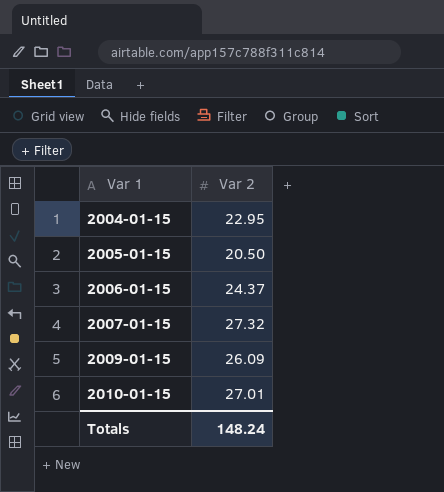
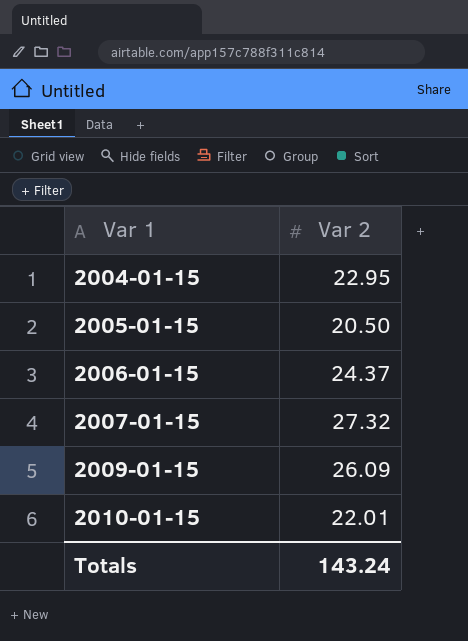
2010-01-15 | Var 2: 27.01 -> 22.01
Totals | Var 2: 148.24 -> 143.24

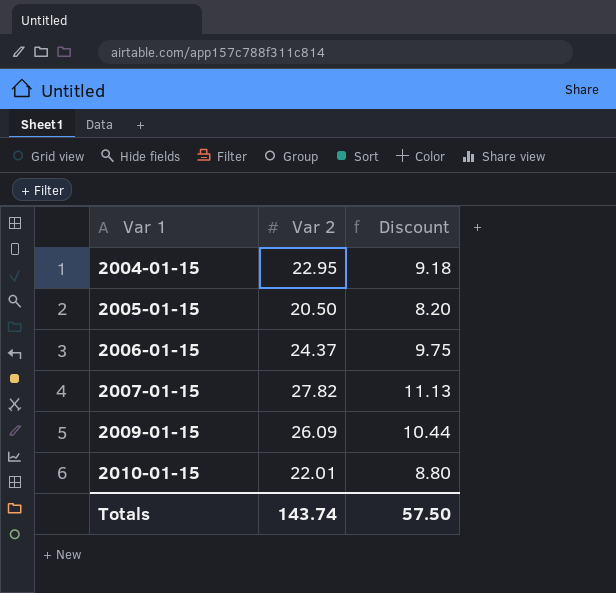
column Discount | formula: none -> [Var 2] * 0.4
2007-01-15 | Var 2: 27.32 -> 27.82
Totals | Var 2: 143.24 -> 143.74

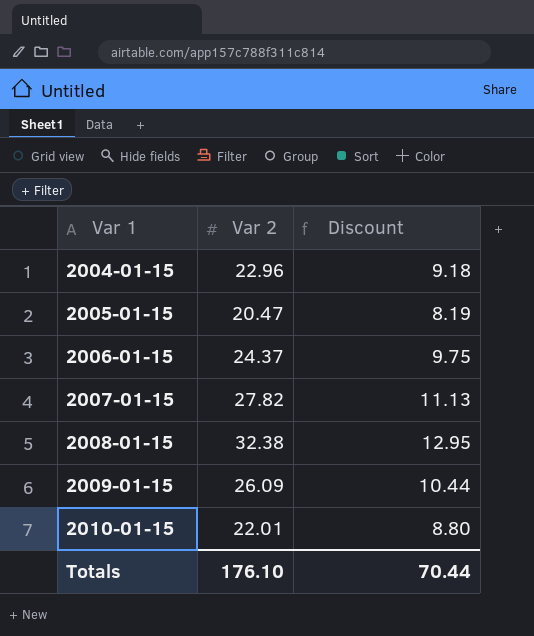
2004-01-15 | Var 2: 22.95 -> 22.96
2005-01-15 | Var 2: 20.50 -> 20.47
2005-01-15 | Discount: 8.20 -> 8.19
row 2008-01-15: none -> 32.38 | 12.95
Totals | Var 2: 143.74 -> 176.10
Totals | Discount: 57.50 -> 70.44

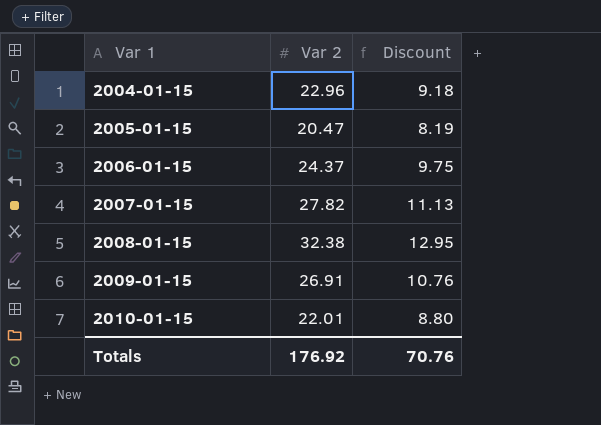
2009-01-15 | Var 2: 26.09 -> 26.91
2009-01-15 | Discount: 10.44 -> 10.76
Totals | Var 2: 176.10 -> 176.92
Totals | Discount: 70.44 -> 70.76

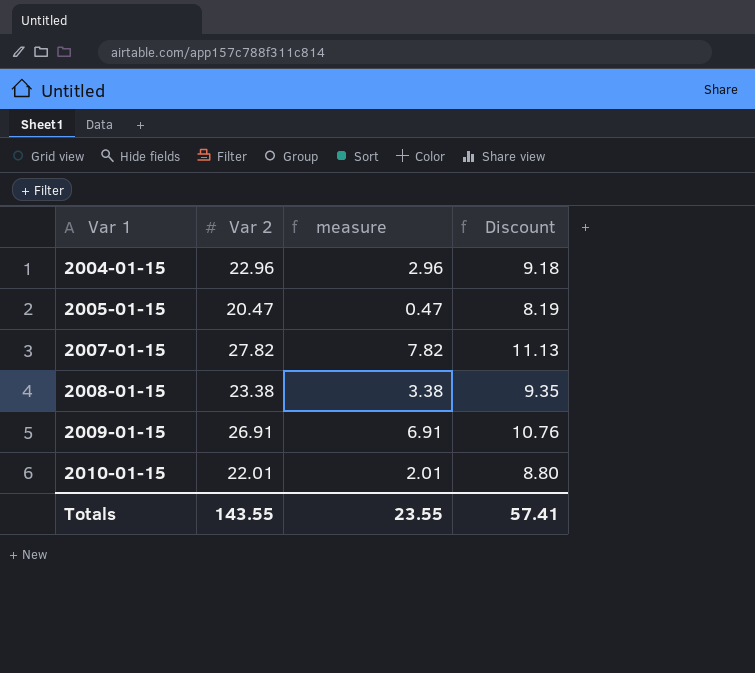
column measure | formula: none -> [Var 2] - 20
row 2006-01-15: 24.37 | 9.75 -> none
2008-01-15 | Var 2: 32.38 -> 23.38
2008-01-15 | Discount: 12.95 -> 9.35
Totals | Var 2: 176.92 -> 143.55
Totals | Discount: 70.76 -> 57.41

